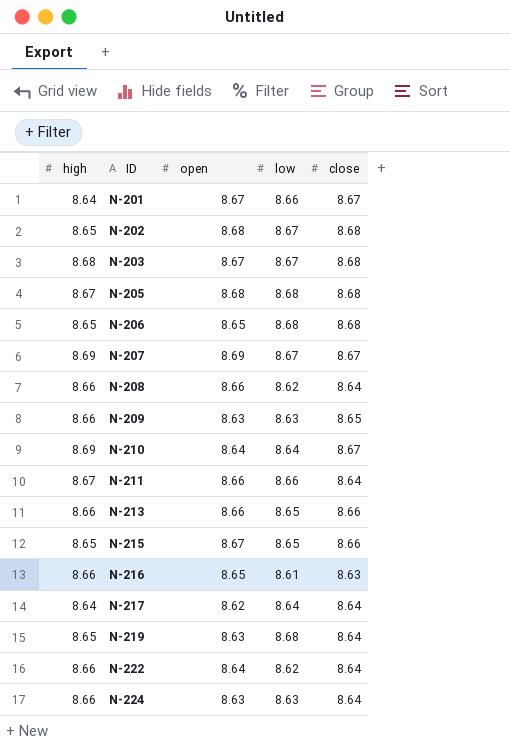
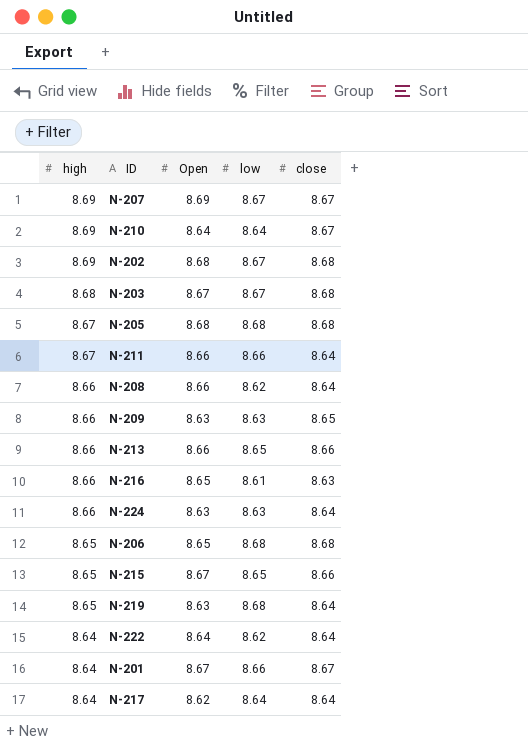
row order: ID ascending -> high descending
column name: open -> Open
N-202 | high: 8.65 -> 8.69
N-222 | high: 8.66 -> 8.64

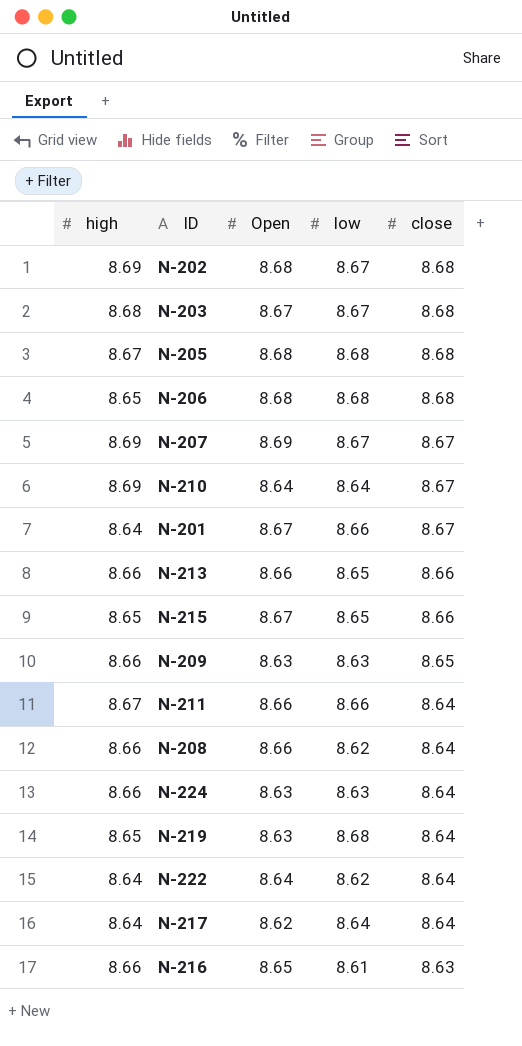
row order: high descending -> close descending
N-206 | Open: 8.65 -> 8.68

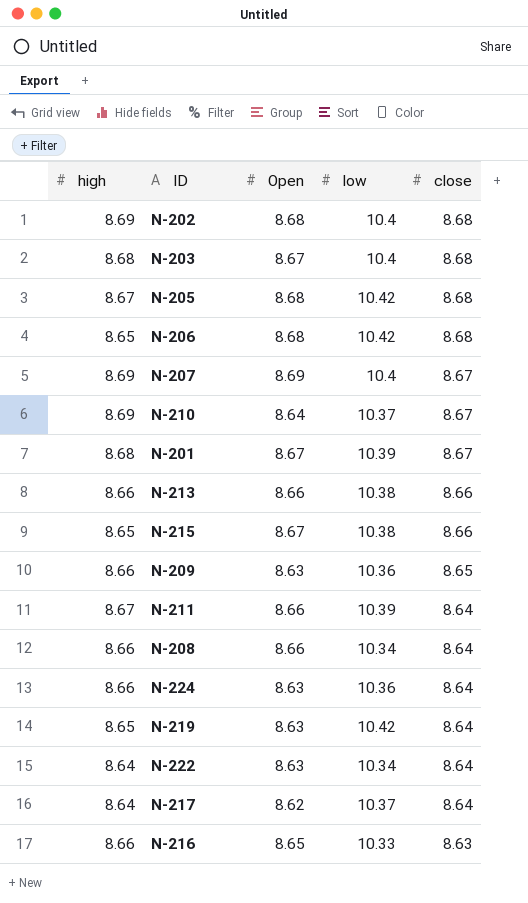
N-202 | low: 8.67 -> 10.4
N-203 | low: 8.67 -> 10.4
N-205 | low: 8.68 -> 10.42
N-206 | low: 8.68 -> 10.42
N-207 | low: 8.67 -> 10.4
N-210 | low: 8.64 -> 10.37
N-201 | high: 8.64 -> 8.68
N-201 | low: 8.66 -> 10.39
N-213 | low: 8.65 -> 10.38
N-215 | low: 8.65 -> 10.38
N-209 | low: 8.63 -> 10.36
N-211 | low: 8.66 -> 10.39
N-208 | low: 8.62 -> 10.34
N-224 | low: 8.63 -> 10.36
N-219 | low: 8.68 -> 10.42
N-222 | Open: 8.64 -> 8.63
N-222 | low: 8.62 -> 10.34
N-217 | low: 8.64 -> 10.37
N-216 | low: 8.61 -> 10.33

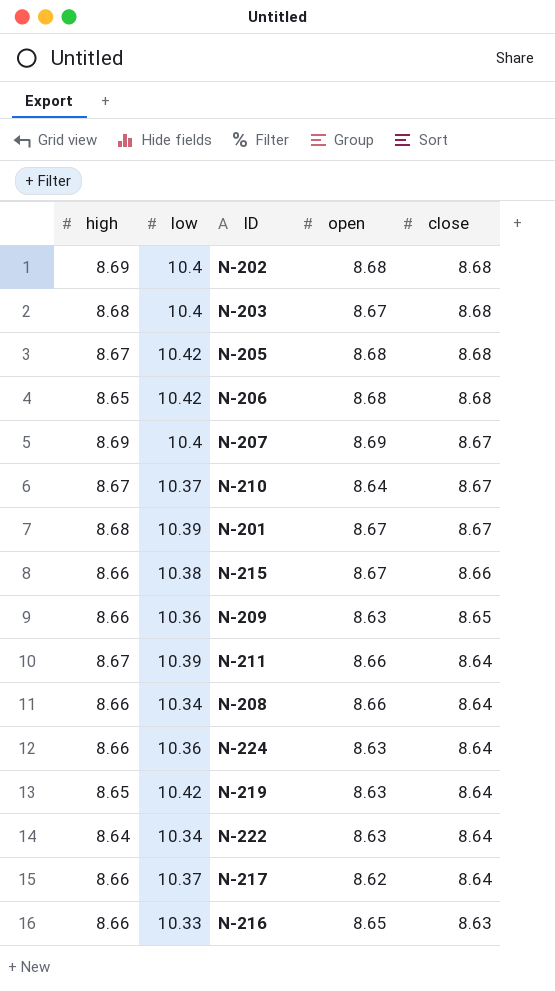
column low | position: 4 -> 2
column name: Open -> open
row N-213: 8.66 | 8.66 | 10.38 | 8.66 -> none
N-210 | high: 8.69 -> 8.67
N-215 | high: 8.65 -> 8.66
N-217 | high: 8.64 -> 8.66

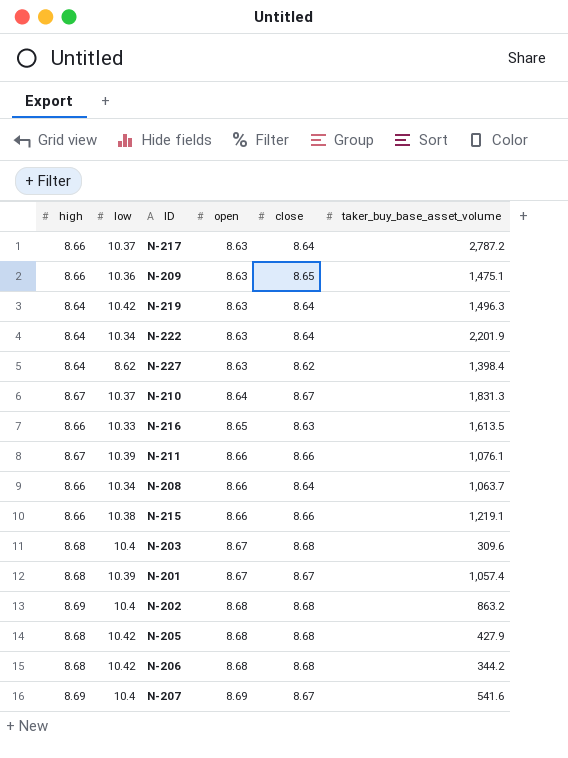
row order: close descending -> open ascending
column taker_buy_base_asset_volume | position: none -> 6
row N-224: 8.66 | 10.36 | 8.63 | 8.64 -> none
N-217 | open: 8.62 -> 8.63
N-219 | high: 8.65 -> 8.64
row N-227: none -> 8.64 | 8.62 | 8.63 | 8.62 | 1,398.4
N-211 | close: 8.64 -> 8.66
N-215 | open: 8.67 -> 8.66
N-205 | high: 8.67 -> 8.68
N-206 | high: 8.65 -> 8.68

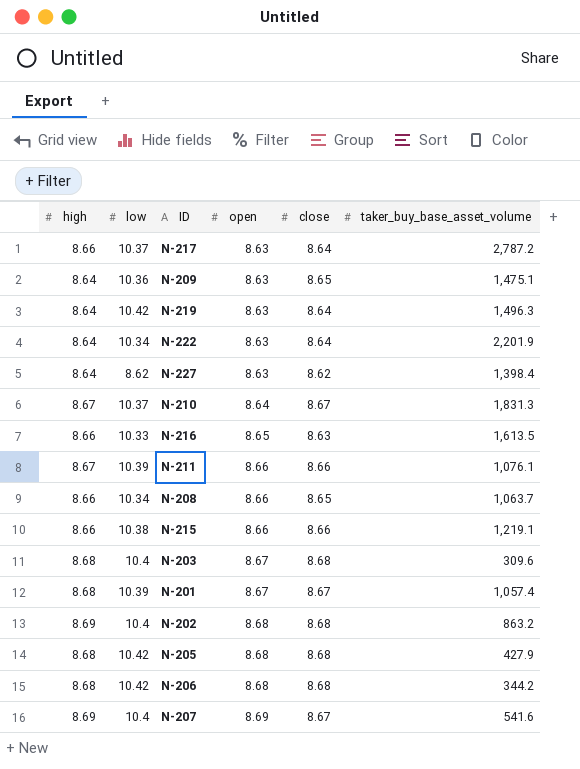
N-209 | high: 8.66 -> 8.64
N-208 | close: 8.64 -> 8.65

